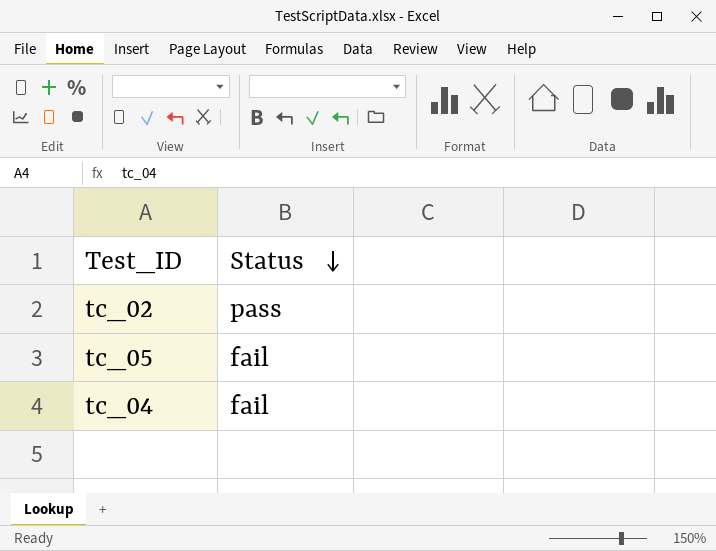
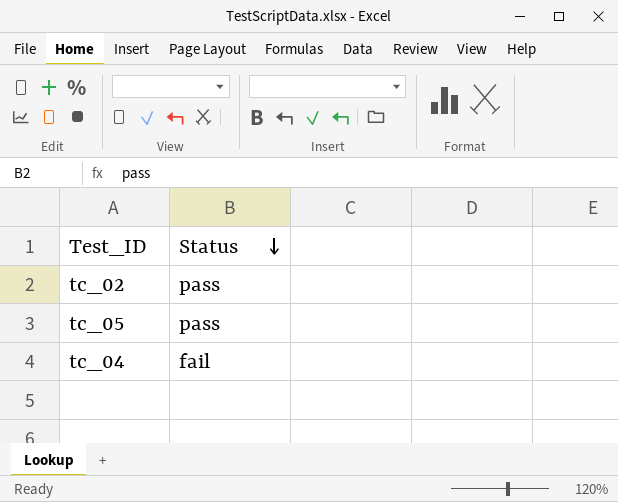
tc_05 | Status: fail -> pass

